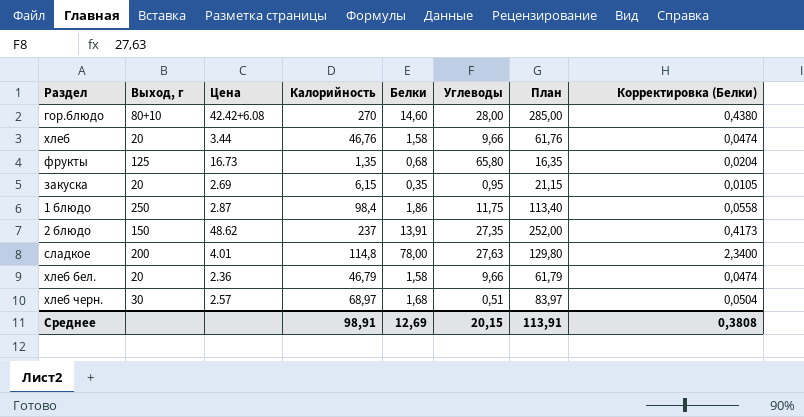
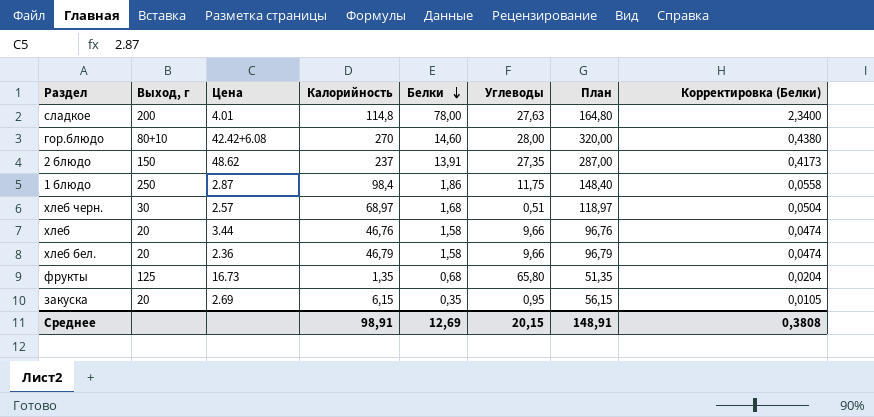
row order: none -> Белки descending
column План | formula: [Калорийность] + 15 -> [Калорийность] + 50
Среднее | План: 113,91 -> 148,91

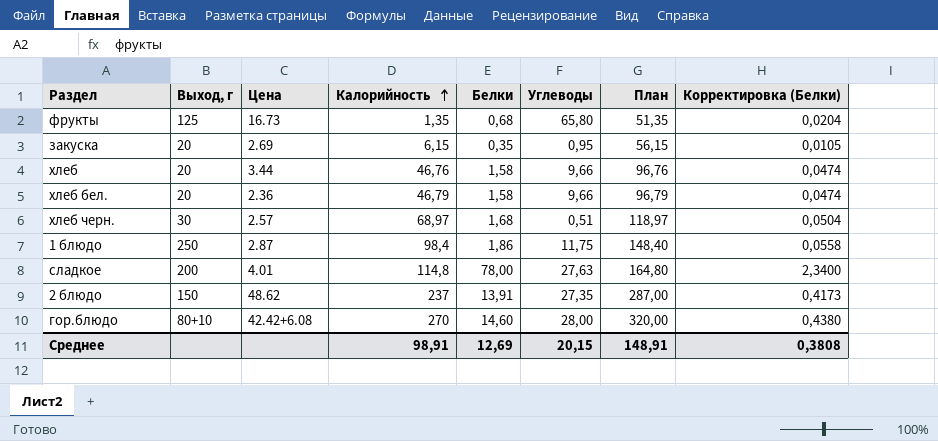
row order: Белки descending -> Калорийность ascending

